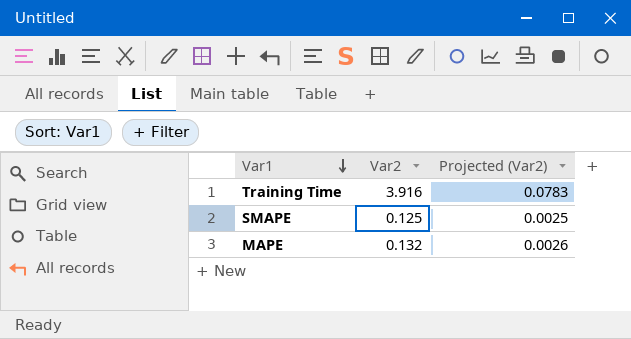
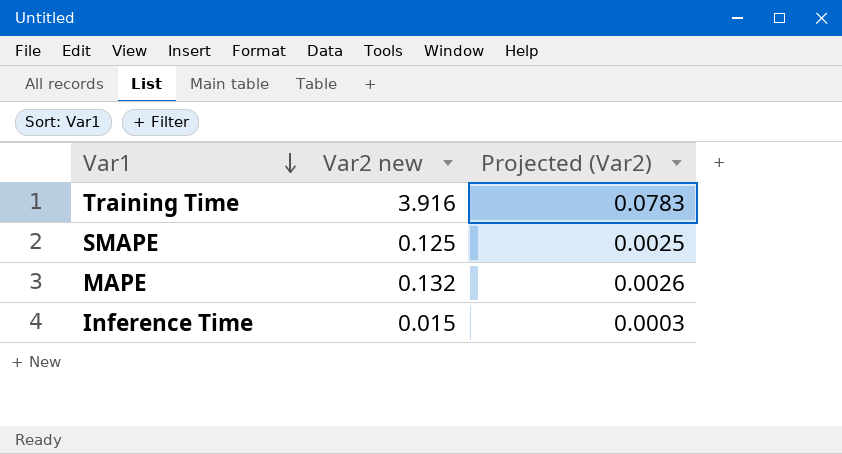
column name: Var2 -> Var2 new
row Inference Time: none -> 0.015 | 0.0003

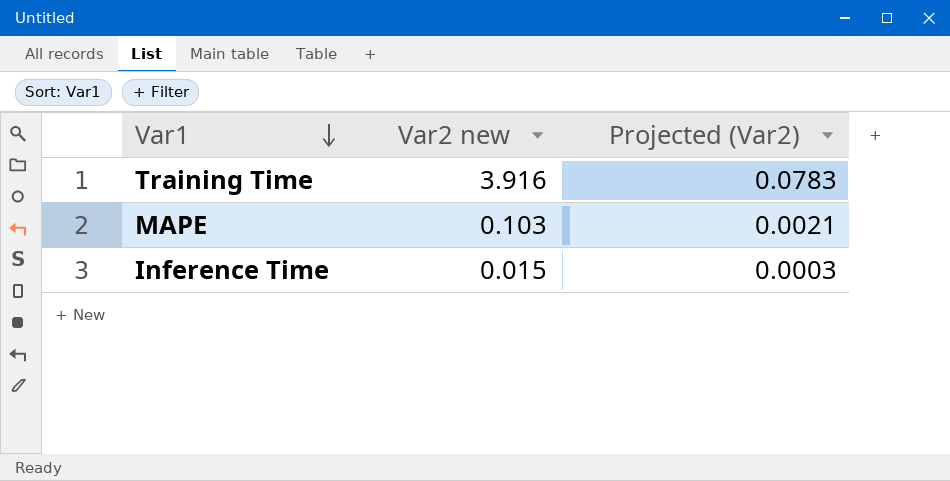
row SMAPE: 0.125 | 0.0025 -> none
MAPE | Var2 new: 0.132 -> 0.103
MAPE | Projected (Var2): 0.0026 -> 0.0021

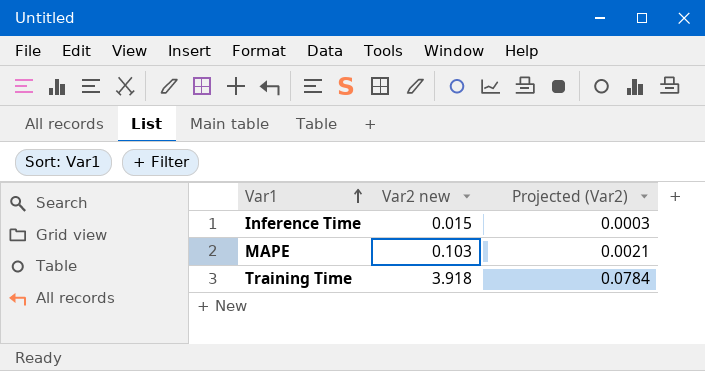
row order: Var1 descending -> Var1 ascending
Training Time | Var2 new: 3.916 -> 3.918
Training Time | Projected (Var2): 0.0783 -> 0.0784

